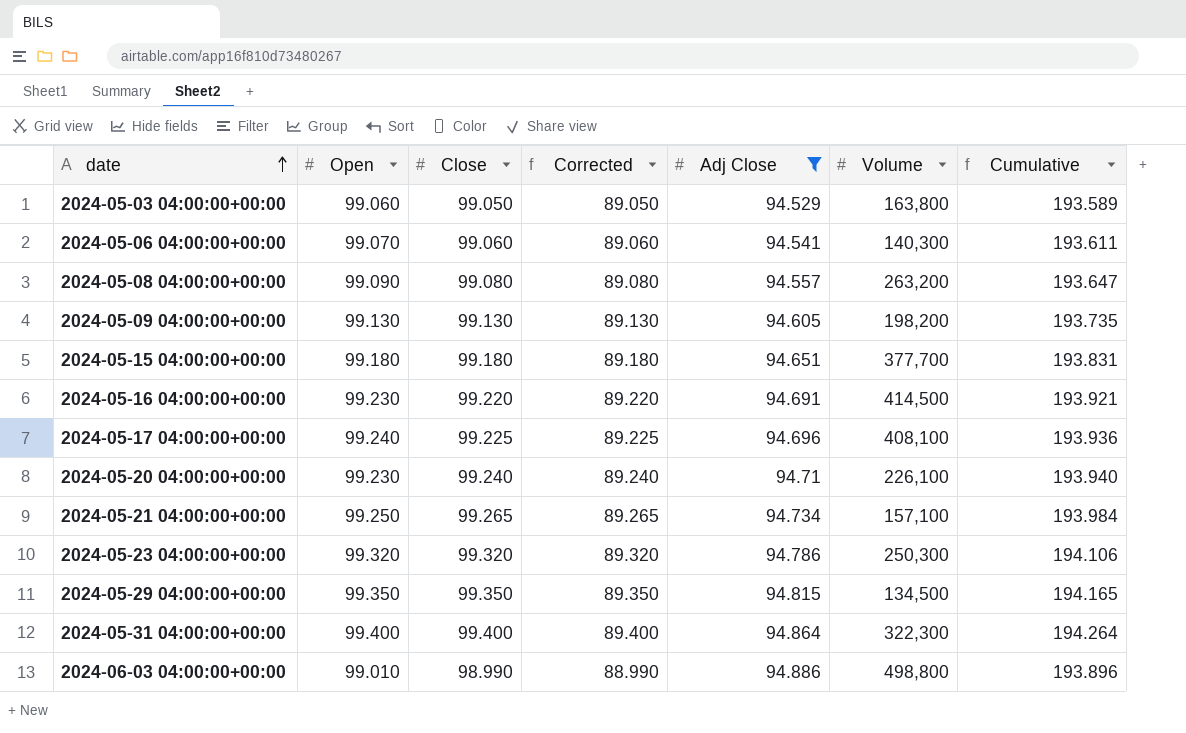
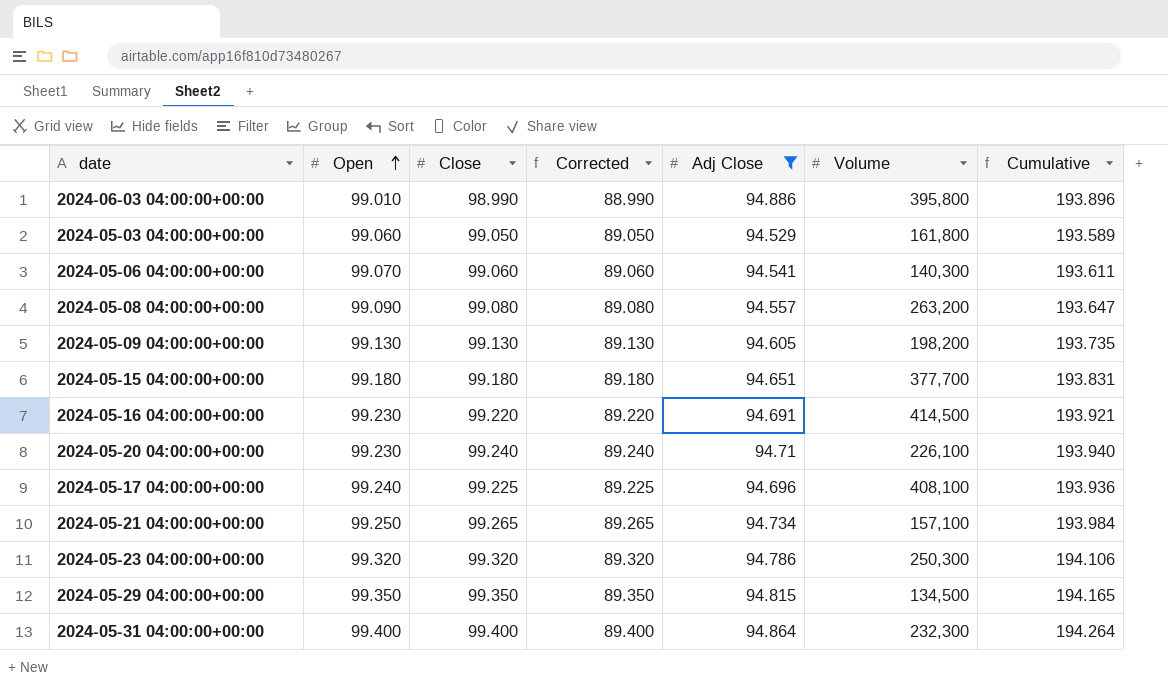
row order: date ascending -> Open ascending
2024-06-03 04:00:00+00:00 | Volume: 498,800 -> 395,800
2024-05-03 04:00:00+00:00 | Volume: 163,800 -> 161,800
2024-05-31 04:00:00+00:00 | Volume: 322,300 -> 232,300

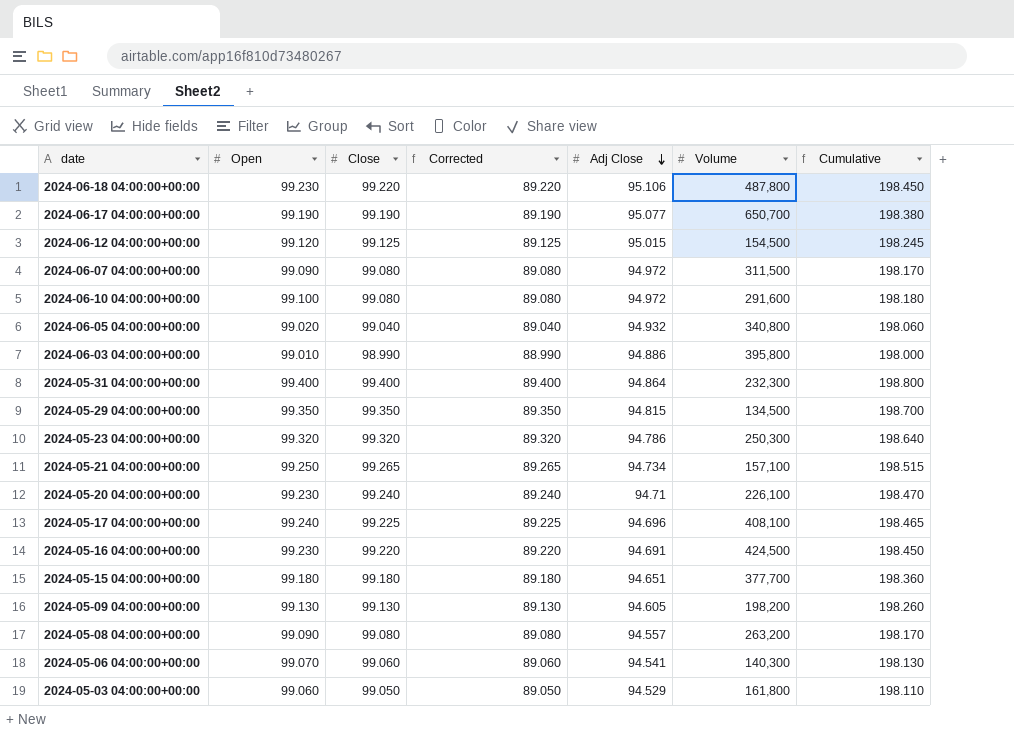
filter: Adj Close <= 94.886 -> none
row order: Open ascending -> Adj Close descending
column Cumulative | formula: [Open] + [Adj Close] -> [Open] + [Close]
2024-05-16 04:00:00+00:00 | Volume: 414,500 -> 424,500

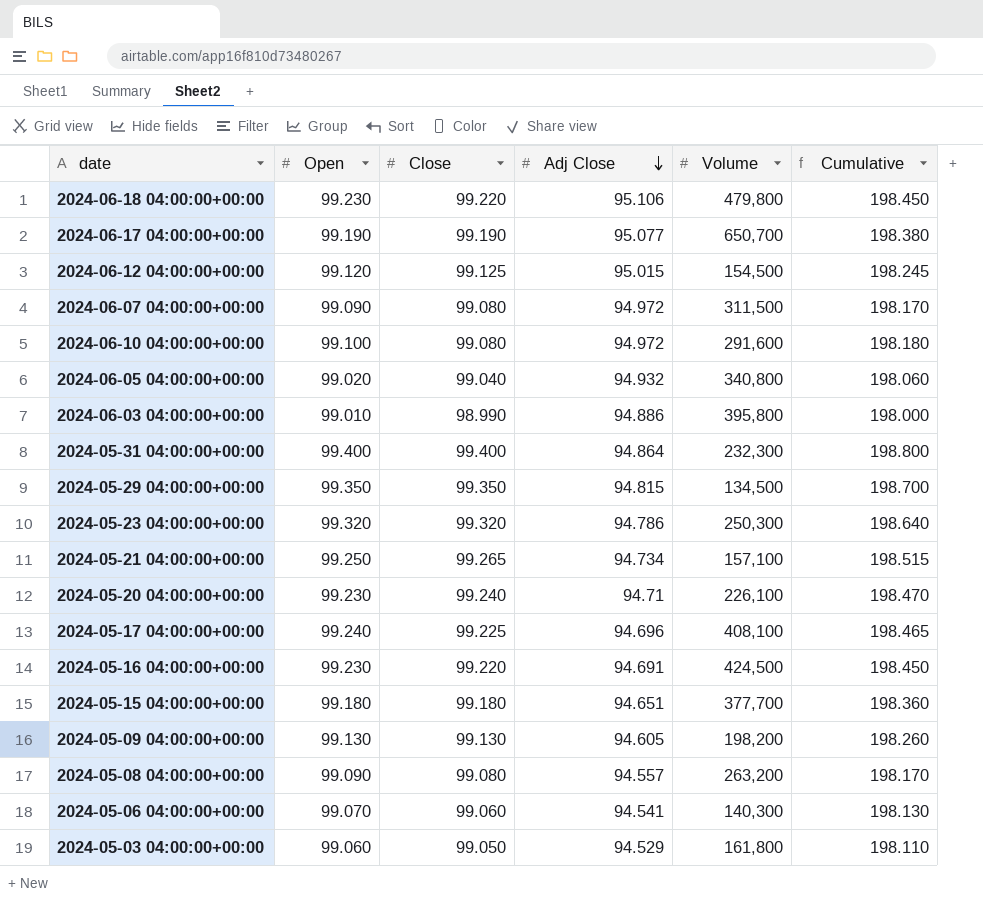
column Corrected | formula: [Close] - 10 -> none
2024-06-18 04:00:00+00:00 | Volume: 487,800 -> 479,800

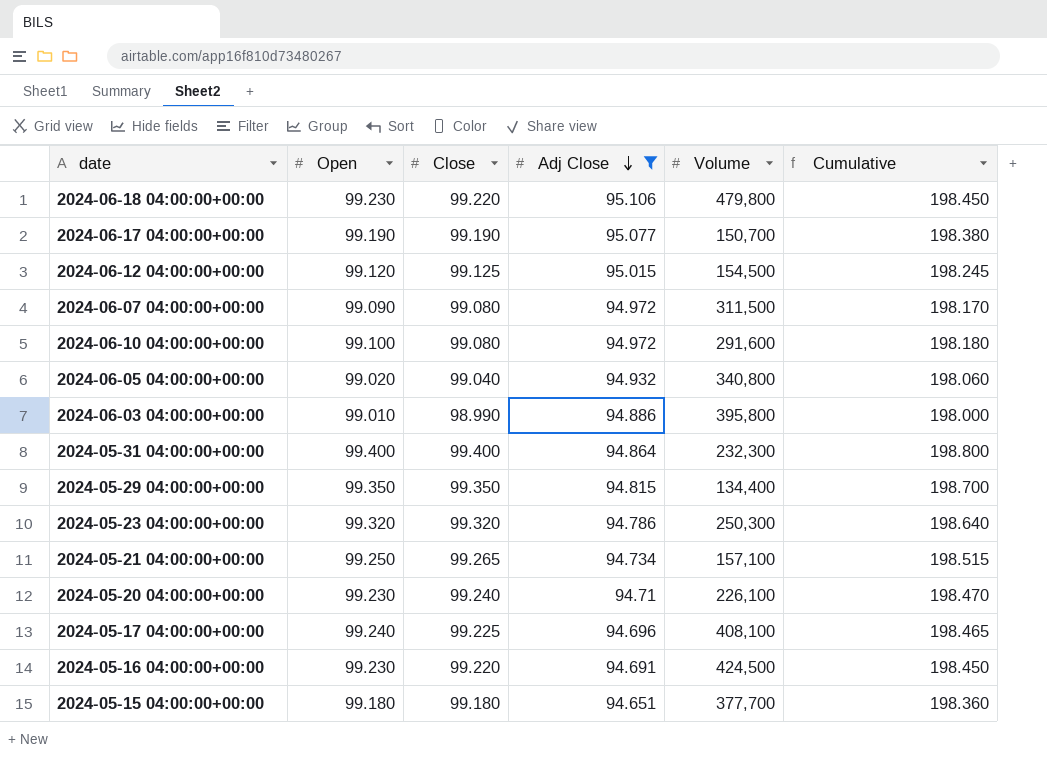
filter: none -> Adj Close >= 94.651
2024-06-17 04:00:00+00:00 | Volume: 650,700 -> 150,700
2024-05-29 04:00:00+00:00 | Volume: 134,500 -> 134,400

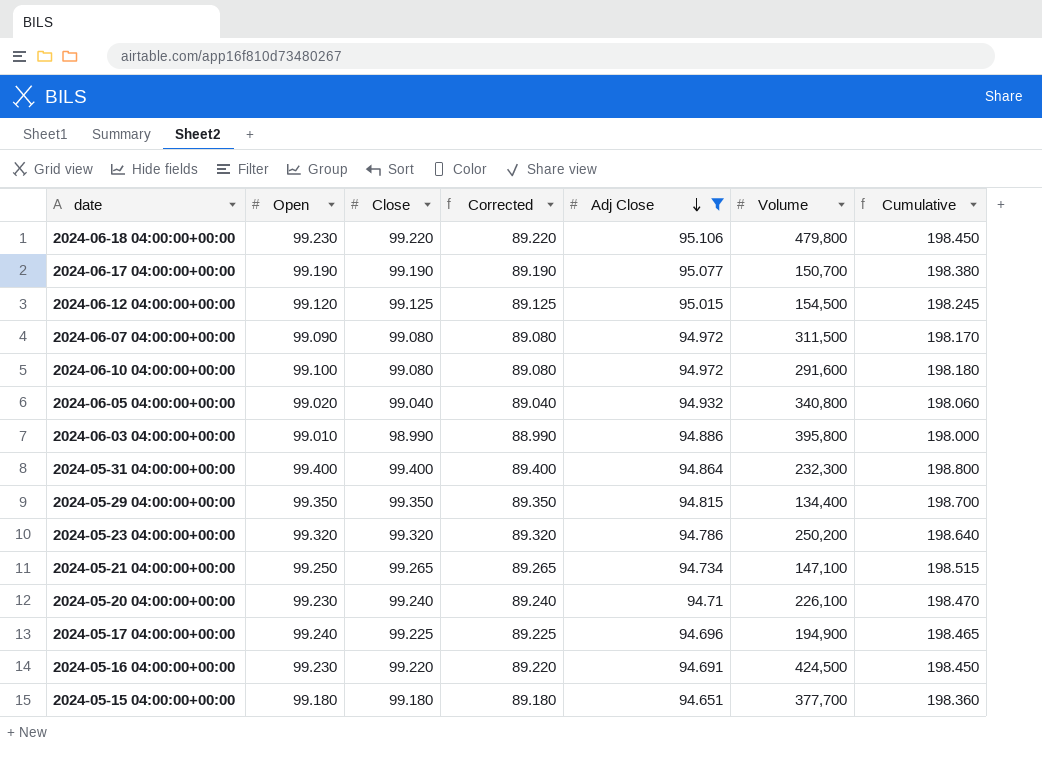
column Corrected | formula: none -> [Close] - 10
2024-05-23 04:00:00+00:00 | Volume: 250,300 -> 250,200
2024-05-21 04:00:00+00:00 | Volume: 157,100 -> 147,100
2024-05-17 04:00:00+00:00 | Volume: 408,100 -> 194,900

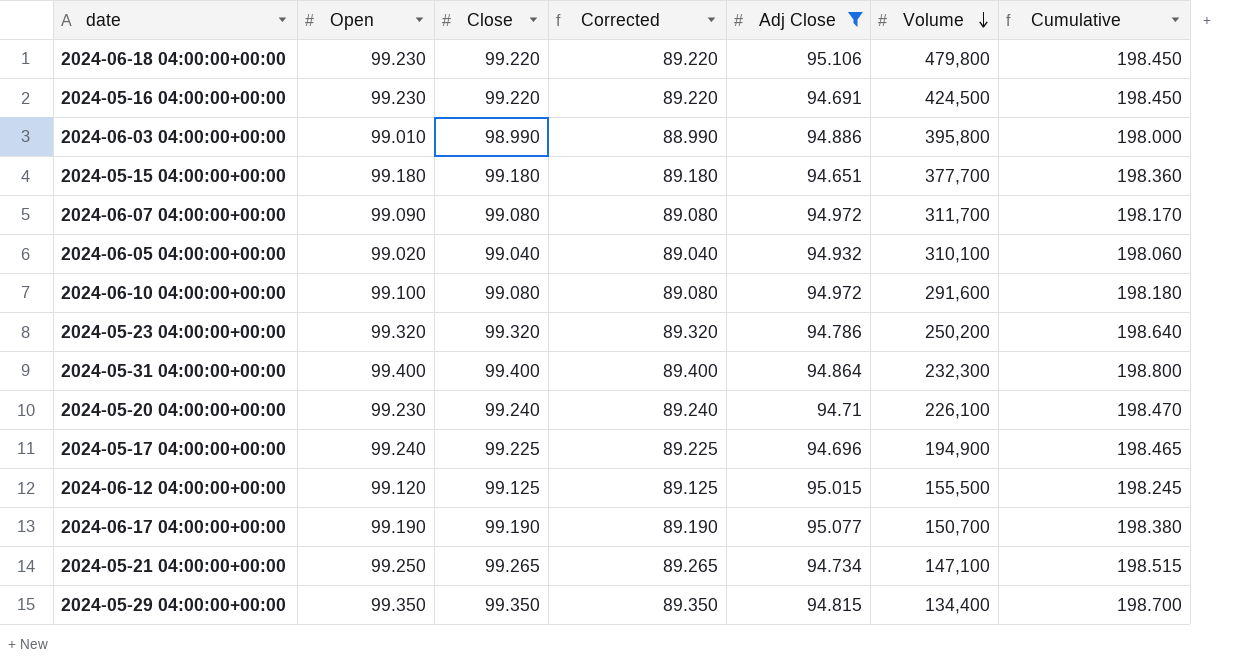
row order: Adj Close descending -> Volume descending
2024-06-07 04:00:00+00:00 | Volume: 311,500 -> 311,700
2024-06-05 04:00:00+00:00 | Volume: 340,800 -> 310,100
2024-06-12 04:00:00+00:00 | Volume: 154,500 -> 155,500

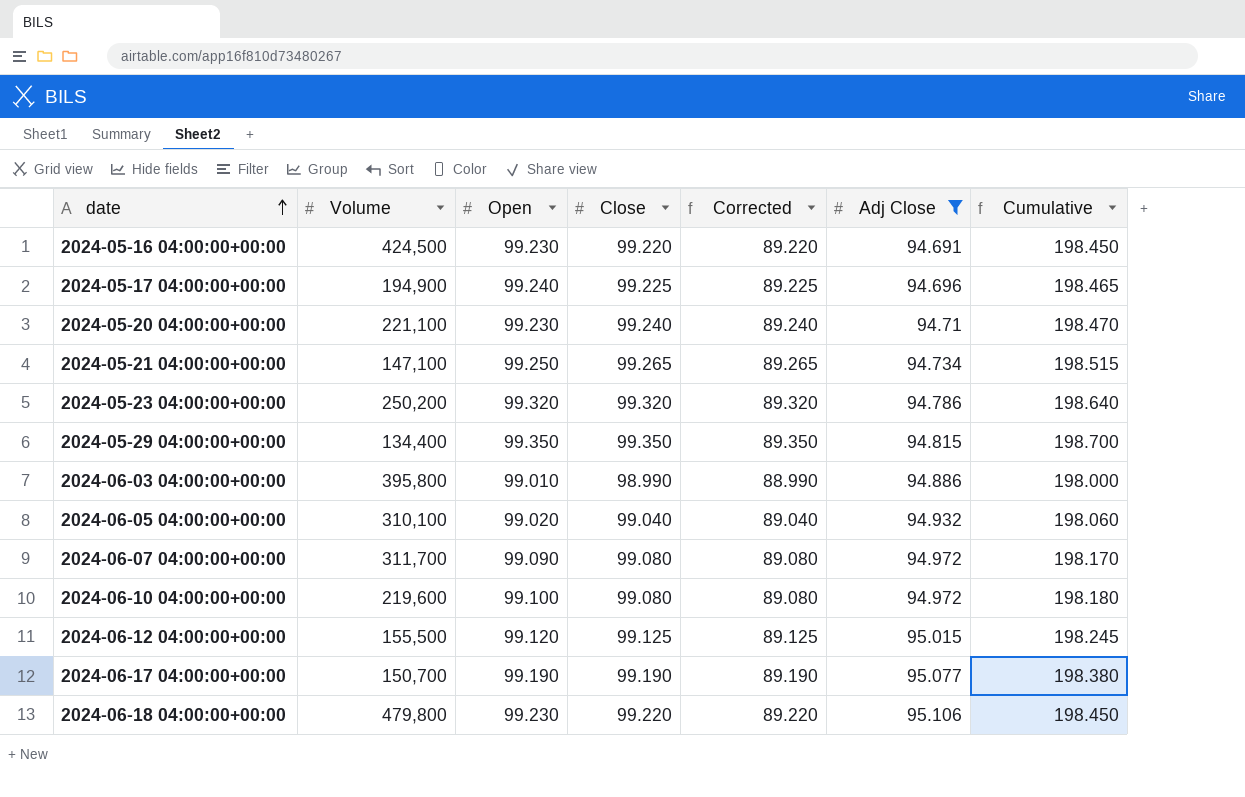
row order: Volume descending -> date ascending
column Volume | position: 6 -> 2
row 2024-05-15 04:00:00+00:00: 99.180 | 99.180 | 89.180 | 94.651 | 377,700 | 198.360 -> none
row 2024-05-31 04:00:00+00:00: 99.400 | 99.400 | 89.400 | 94.864 | 232,300 | 198.800 -> none
2024-05-20 04:00:00+00:00 | Volume: 226,100 -> 221,100
2024-06-10 04:00:00+00:00 | Volume: 291,600 -> 219,600

